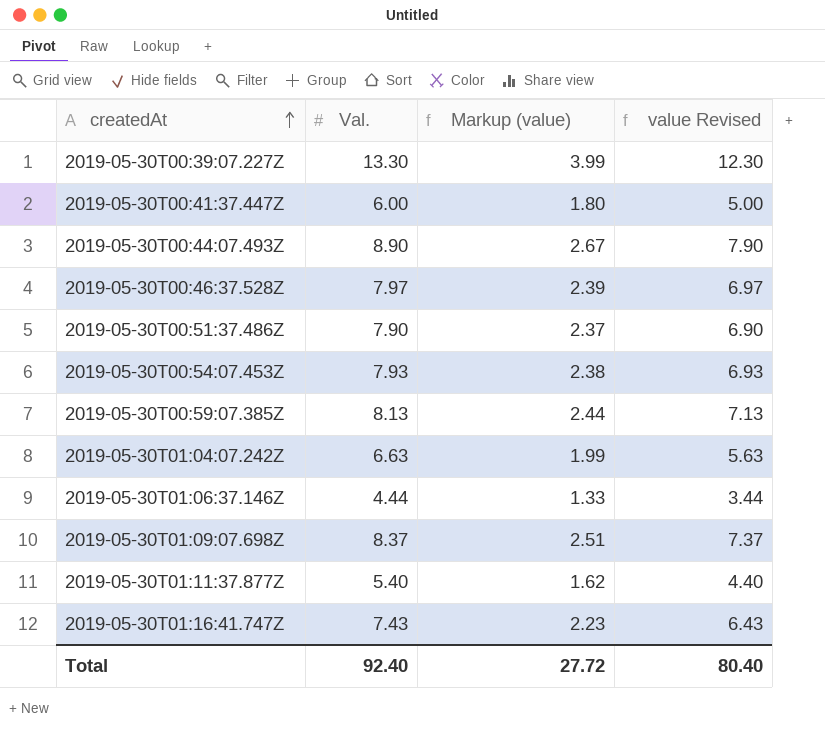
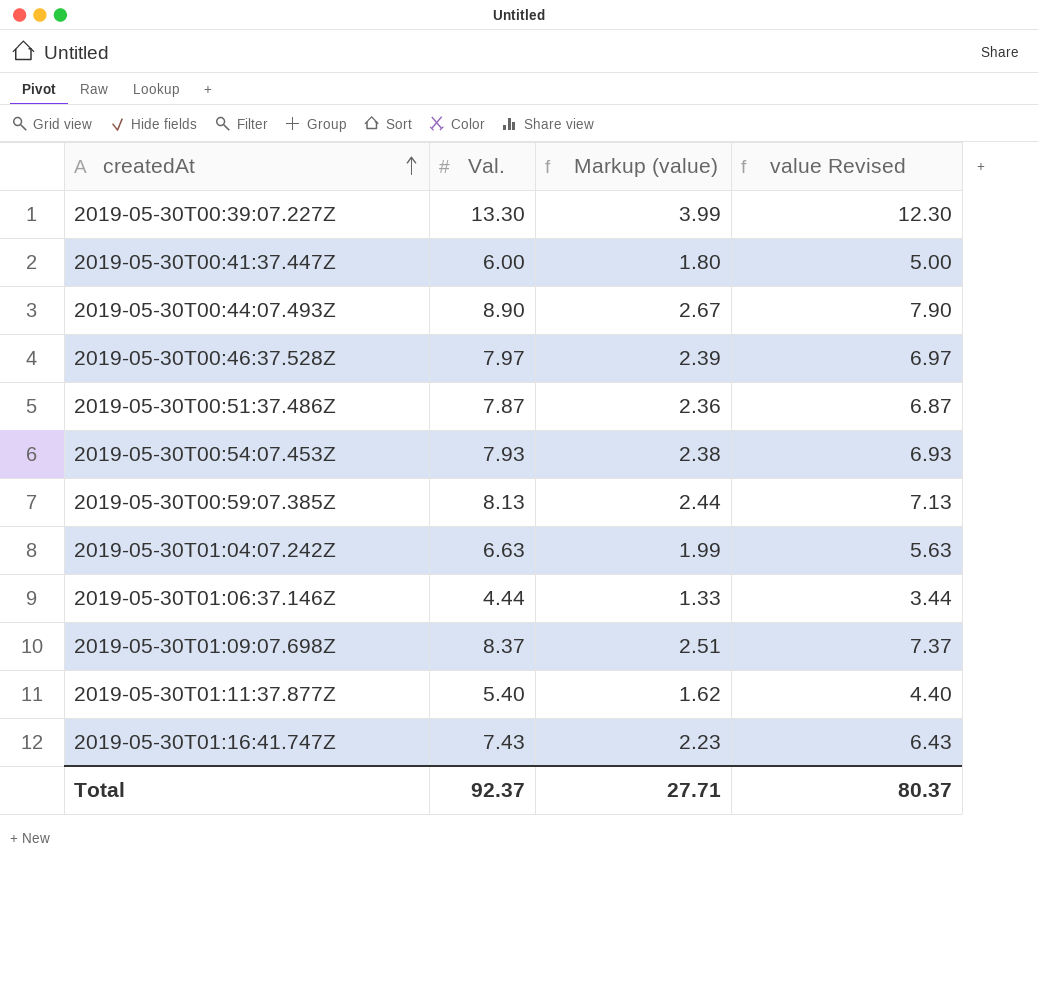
2019-05-30T00:51:37.486Z | Val.: 7.90 -> 7.87
2019-05-30T00:51:37.486Z | Markup (value): 2.37 -> 2.36
2019-05-30T00:51:37.486Z | value Revised: 6.90 -> 6.87
Total | Val.: 92.40 -> 92.37
Total | Markup (value): 27.72 -> 27.71
Total | value Revised: 80.40 -> 80.37

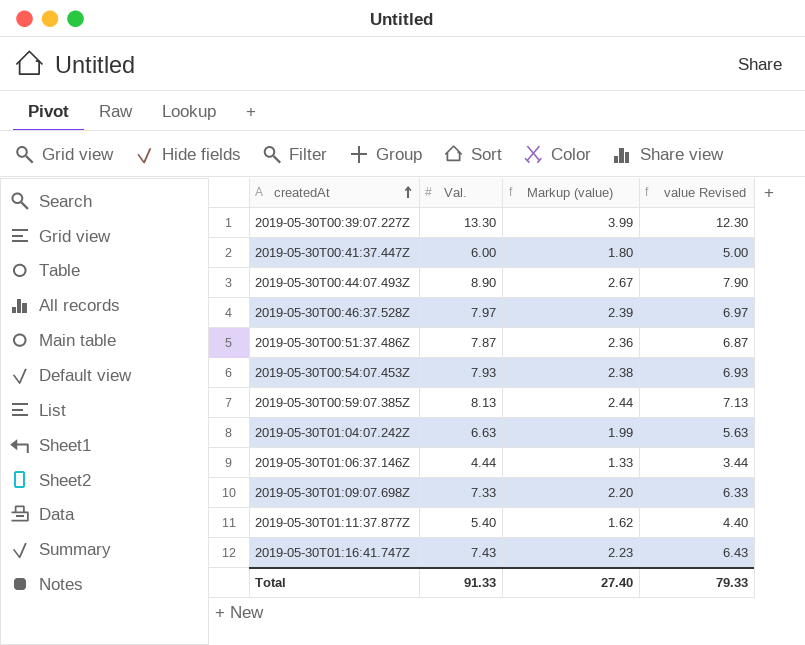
2019-05-30T01:09:07.698Z | Val.: 8.37 -> 7.33
2019-05-30T01:09:07.698Z | Markup (value): 2.51 -> 2.20
2019-05-30T01:09:07.698Z | value Revised: 7.37 -> 6.33
Total | Val.: 92.37 -> 91.33
Total | Markup (value): 27.71 -> 27.40
Total | value Revised: 80.37 -> 79.33

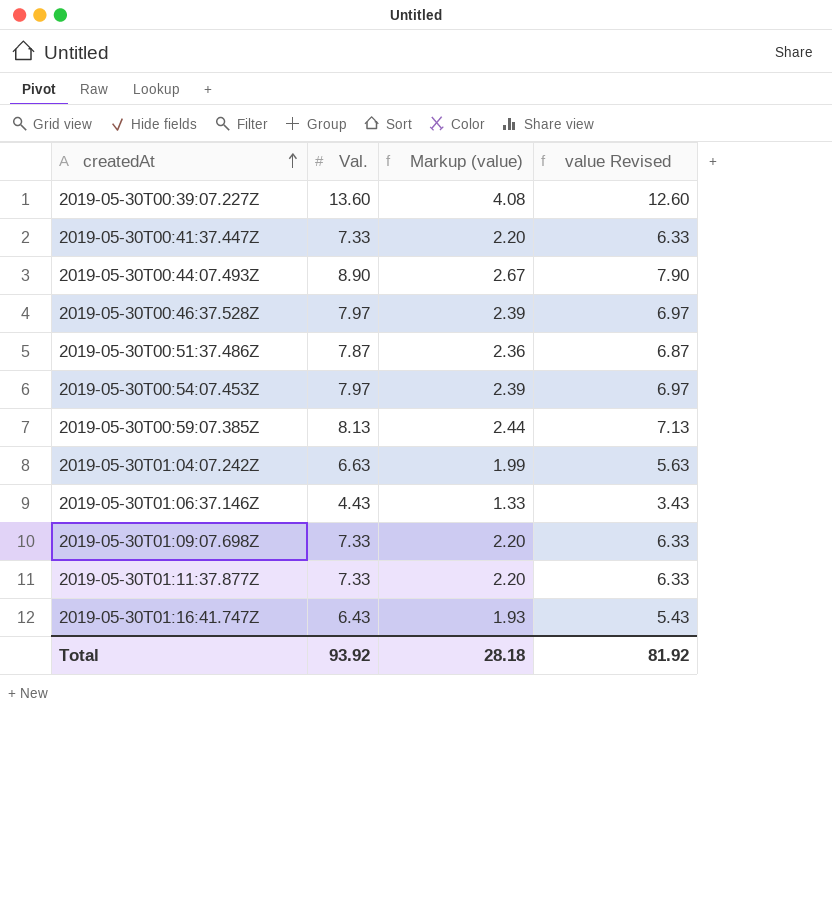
2019-05-30T00:39:07.227Z | Val.: 13.30 -> 13.60
2019-05-30T00:39:07.227Z | Markup (value): 3.99 -> 4.08
2019-05-30T00:39:07.227Z | value Revised: 12.30 -> 12.60
2019-05-30T00:41:37.447Z | Val.: 6.00 -> 7.33
2019-05-30T00:41:37.447Z | Markup (value): 1.80 -> 2.20
2019-05-30T00:41:37.447Z | value Revised: 5.00 -> 6.33
2019-05-30T00:54:07.453Z | Val.: 7.93 -> 7.97
2019-05-30T00:54:07.453Z | Markup (value): 2.38 -> 2.39
2019-05-30T00:54:07.453Z | value Revised: 6.93 -> 6.97
2019-05-30T01:06:37.146Z | Val.: 4.44 -> 4.43
2019-05-30T01:06:37.146Z | value Revised: 3.44 -> 3.43
2019-05-30T01:11:37.877Z | Val.: 5.40 -> 7.33
2019-05-30T01:11:37.877Z | Markup (value): 1.62 -> 2.20
2019-05-30T01:11:37.877Z | value Revised: 4.40 -> 6.33
2019-05-30T01:16:41.747Z | Val.: 7.43 -> 6.43
2019-05-30T01:16:41.747Z | Markup (value): 2.23 -> 1.93
2019-05-30T01:16:41.747Z | value Revised: 6.43 -> 5.43
Total | Val.: 91.33 -> 93.92
Total | Markup (value): 27.40 -> 28.18
Total | value Revised: 79.33 -> 81.92

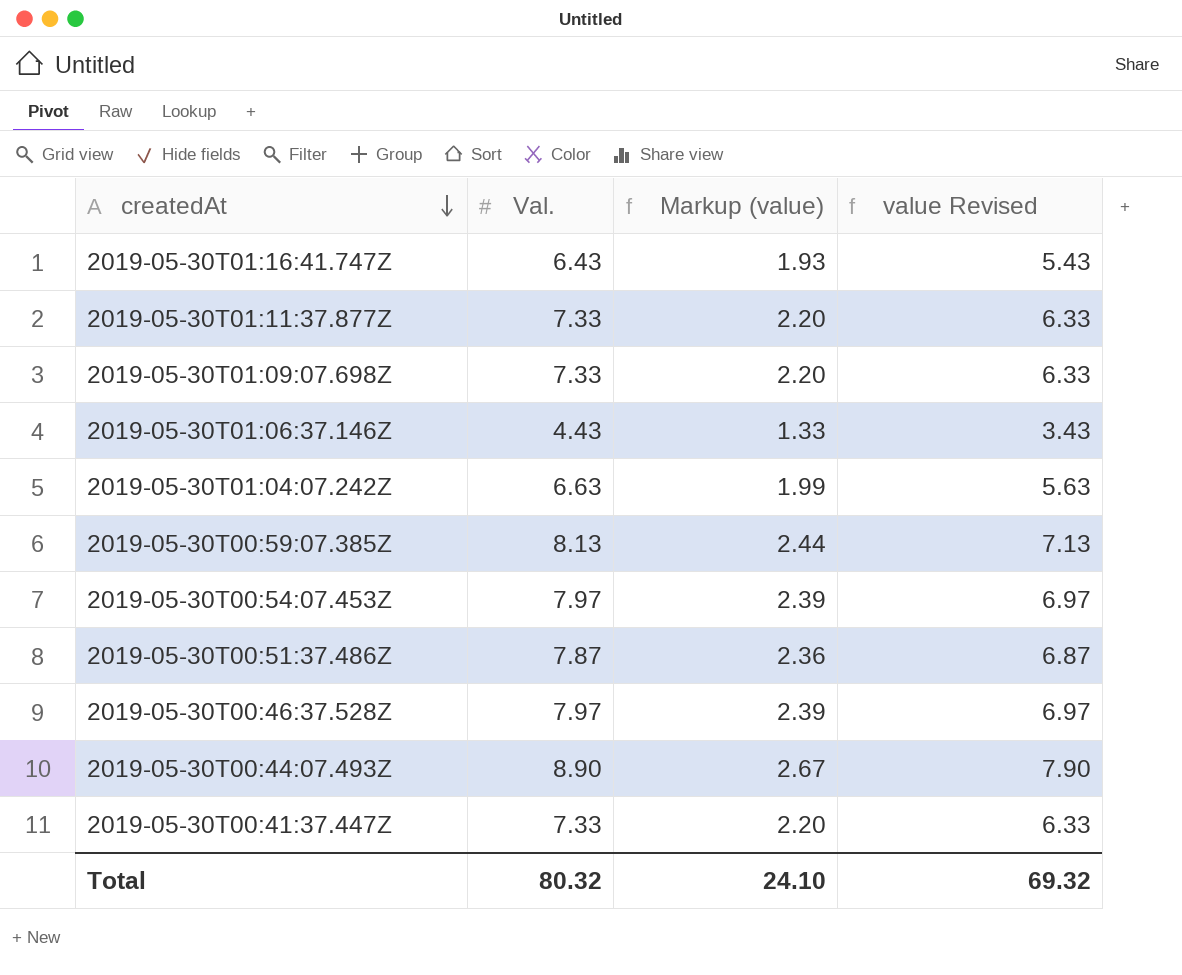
row order: createdAt ascending -> createdAt descending
row 2019-05-30T00:39:07.227Z: 13.60 | 4.08 | 12.60 -> none
Total | Val.: 93.92 -> 80.32
Total | Markup (value): 28.18 -> 24.10
Total | value Revised: 81.92 -> 69.32

